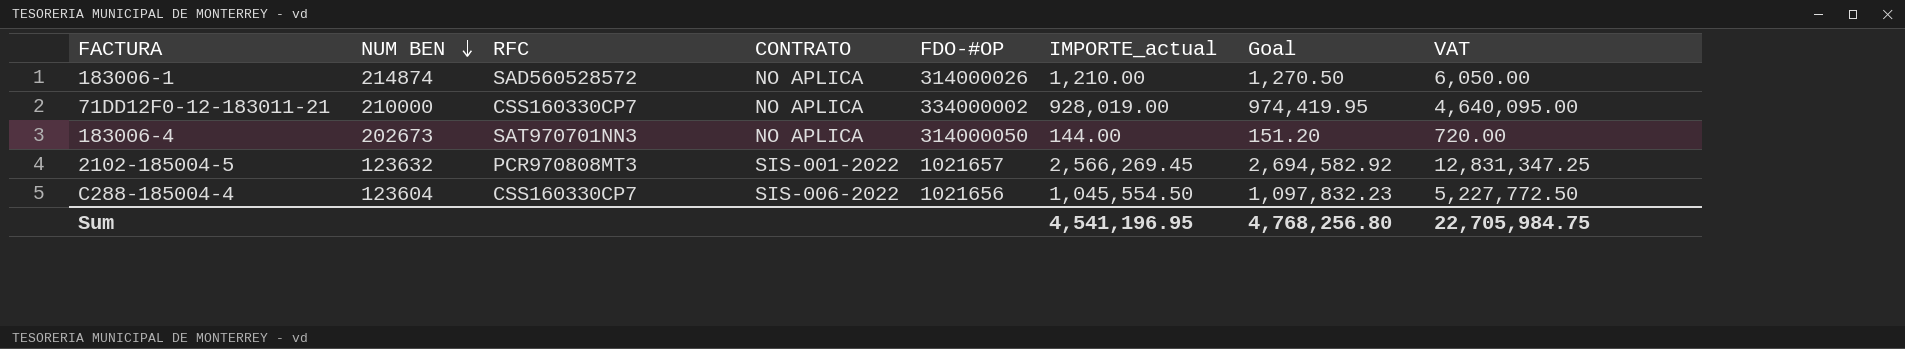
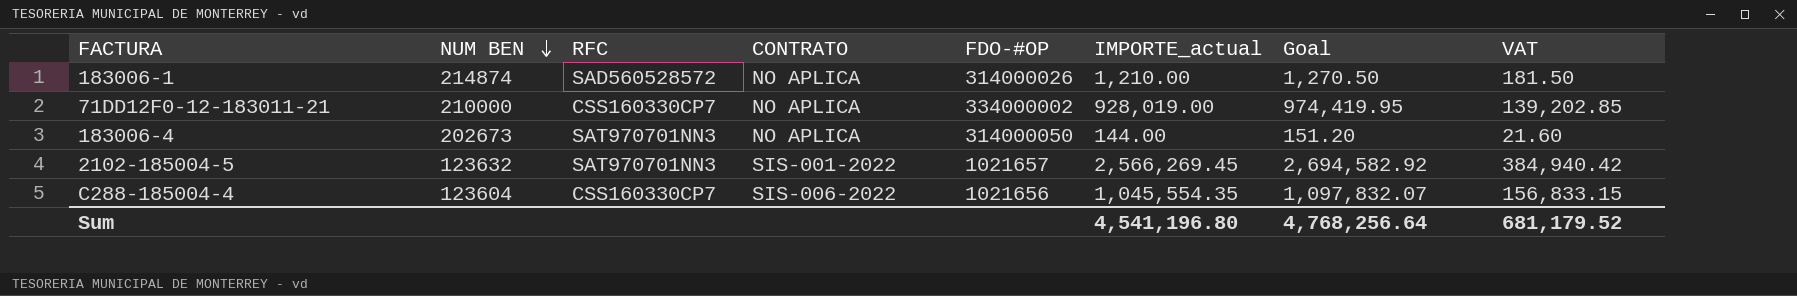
column VAT | formula: [IMPORTE_actual] * 5 -> [IMPORTE_actual] * 0.15
2102-185004-5 | RFC: PCR970808MT3 -> SAT970701NN3
C288-185004-4 | IMPORTE_actual: 1,045,554.50 -> 1,045,554.35
C288-185004-4 | Goal: 1,097,832.23 -> 1,097,832.07
Sum | IMPORTE_actual: 4,541,196.95 -> 4,541,196.80
Sum | Goal: 4,768,256.80 -> 4,768,256.64
Sum | VAT: 22,705,984.75 -> 681,179.52

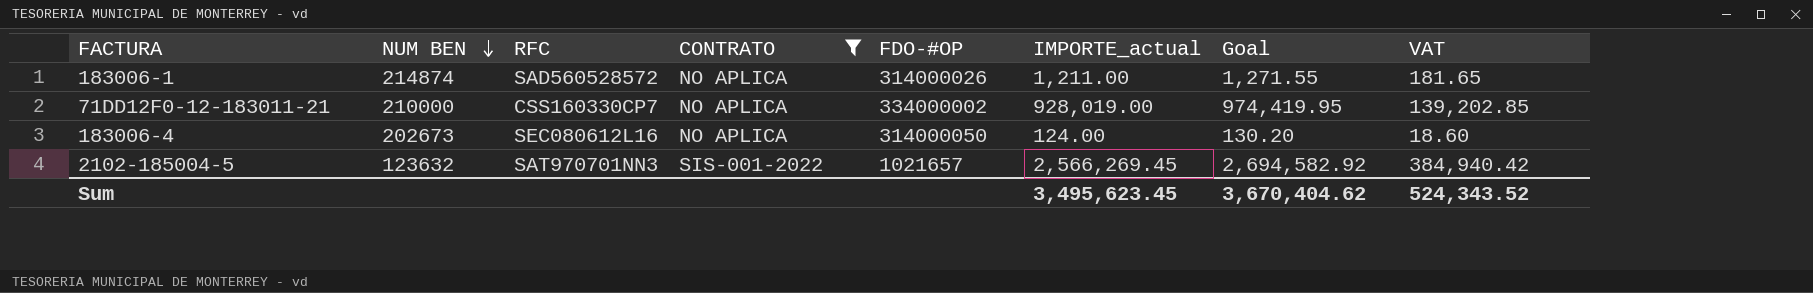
filter: none -> CONTRATO != SIS-006-2022
183006-1 | IMPORTE_actual: 1,210.00 -> 1,211.00
183006-1 | Goal: 1,270.50 -> 1,271.55
183006-1 | VAT: 181.50 -> 181.65
183006-4 | RFC: SAT970701NN3 -> SEC080612L16
183006-4 | IMPORTE_actual: 144.00 -> 124.00
183006-4 | Goal: 151.20 -> 130.20
183006-4 | VAT: 21.60 -> 18.60
Sum | IMPORTE_actual: 4,541,196.80 -> 3,495,623.45
Sum | Goal: 4,768,256.64 -> 3,670,404.62
Sum | VAT: 681,179.52 -> 524,343.52

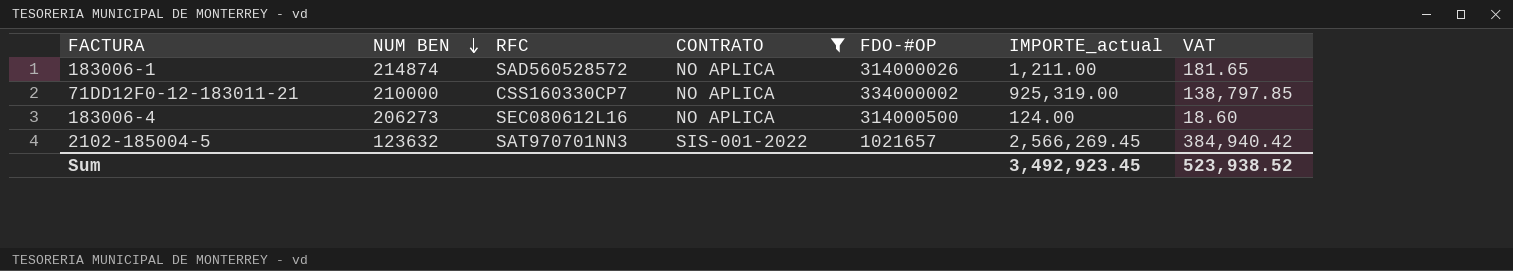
column Goal | formula: [IMPORTE_actual] * 1.05 -> none
71DD12F0-12-183011-21 | IMPORTE_actual: 928,019.00 -> 925,319.00
71DD12F0-12-183011-21 | VAT: 139,202.85 -> 138,797.85
183006-4 | NUM BEN: 202673 -> 206273
183006-4 | FDO-#OP: 314000050 -> 314000500
Sum | IMPORTE_actual: 3,495,623.45 -> 3,492,923.45
Sum | VAT: 524,343.52 -> 523,938.52

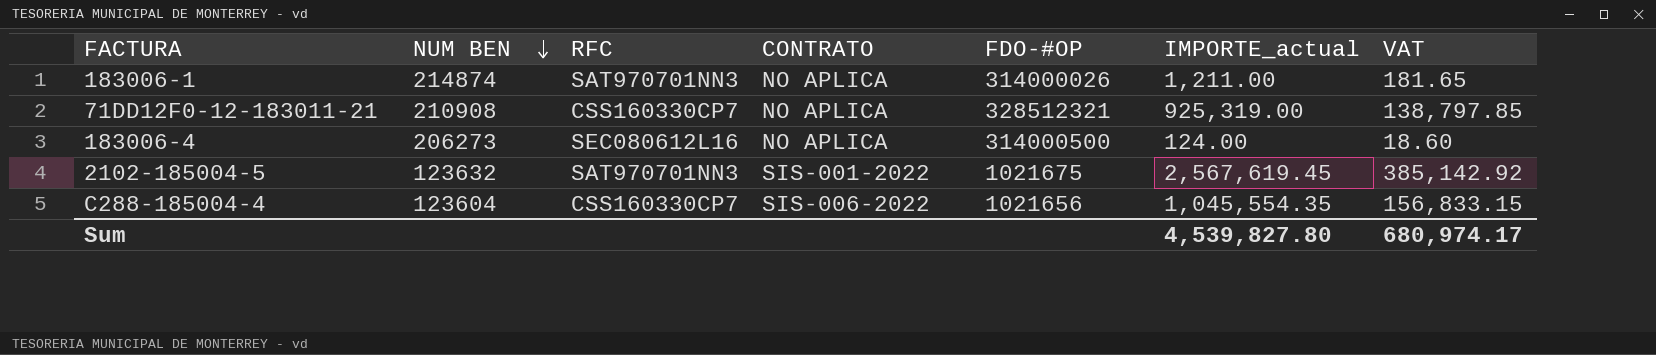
filter: CONTRATO != SIS-006-2022 -> none
183006-1 | RFC: SAD560528572 -> SAT970701NN3
71DD12F0-12-183011-21 | NUM BEN: 210000 -> 210908
71DD12F0-12-183011-21 | FDO-#OP: 334000002 -> 328512321
2102-185004-5 | FDO-#OP: 1021657 -> 1021675
2102-185004-5 | IMPORTE_actual: 2,566,269.45 -> 2,567,619.45
2102-185004-5 | VAT: 384,940.42 -> 385,142.92
Sum | IMPORTE_actual: 3,492,923.45 -> 4,539,827.80
Sum | VAT: 523,938.52 -> 680,974.17

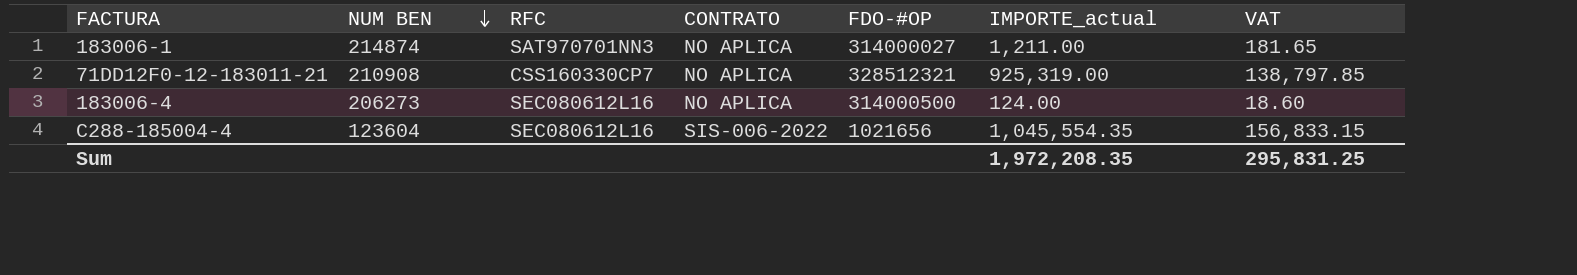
row 2102-185004-5: 123632 | SAT970701NN3 | SIS-001-2022 | 1021675 | 2,567,619.45 | 385,142.92 -> none
183006-1 | FDO-#OP: 314000026 -> 314000027
C288-185004-4 | RFC: CSS160330CP7 -> SEC080612L16
Sum | IMPORTE_actual: 4,539,827.80 -> 1,972,208.35
Sum | VAT: 680,974.17 -> 295,831.25

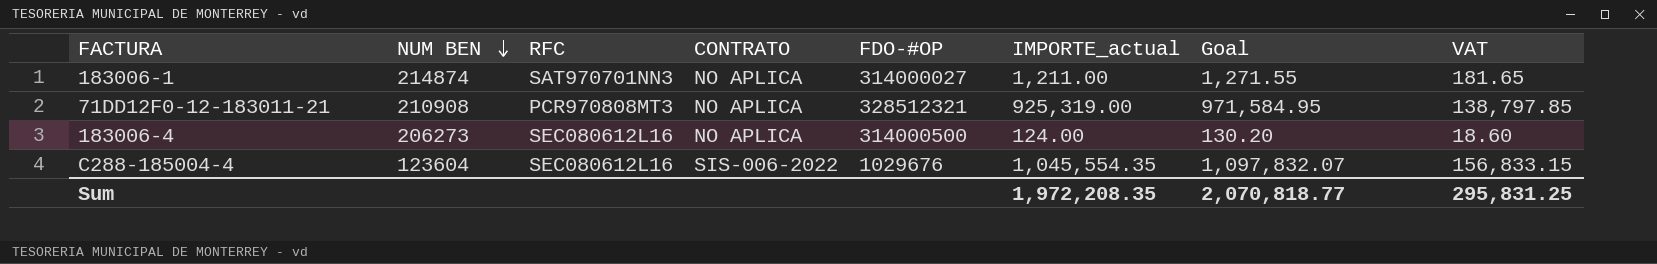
column Goal | formula: none -> [IMPORTE_actual] * 1.05
71DD12F0-12-183011-21 | RFC: CSS160330CP7 -> PCR970808MT3
C288-185004-4 | FDO-#OP: 1021656 -> 1029676

